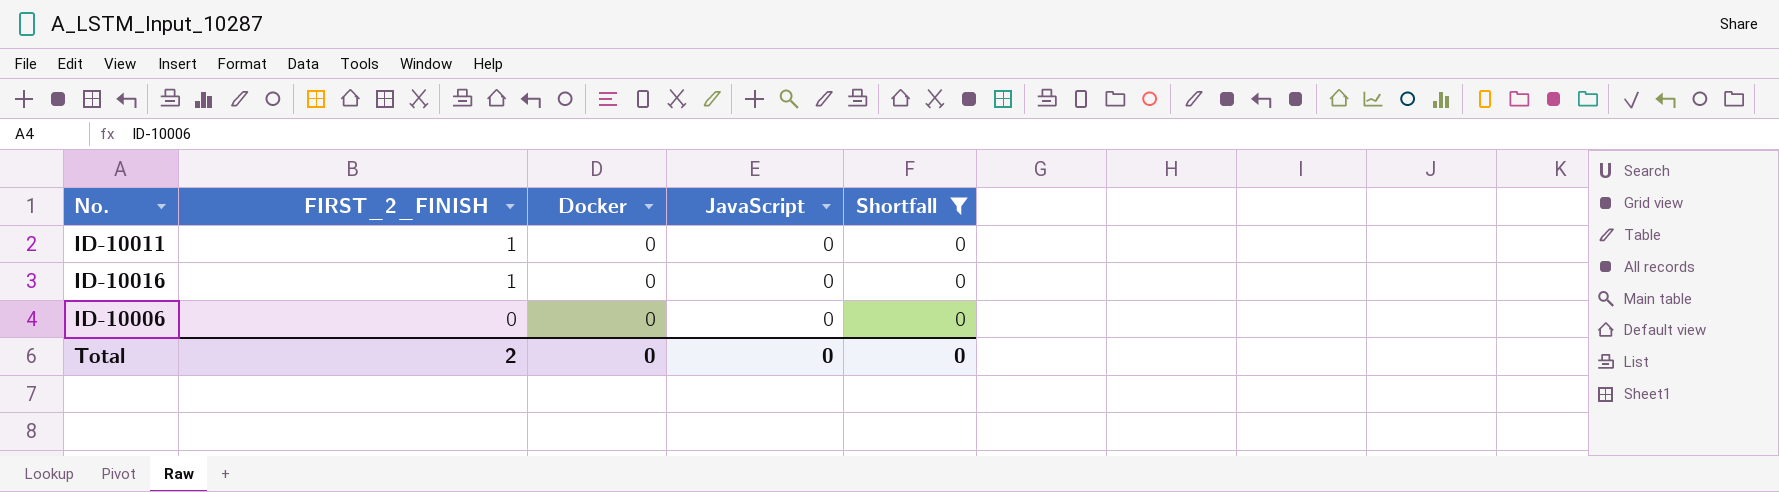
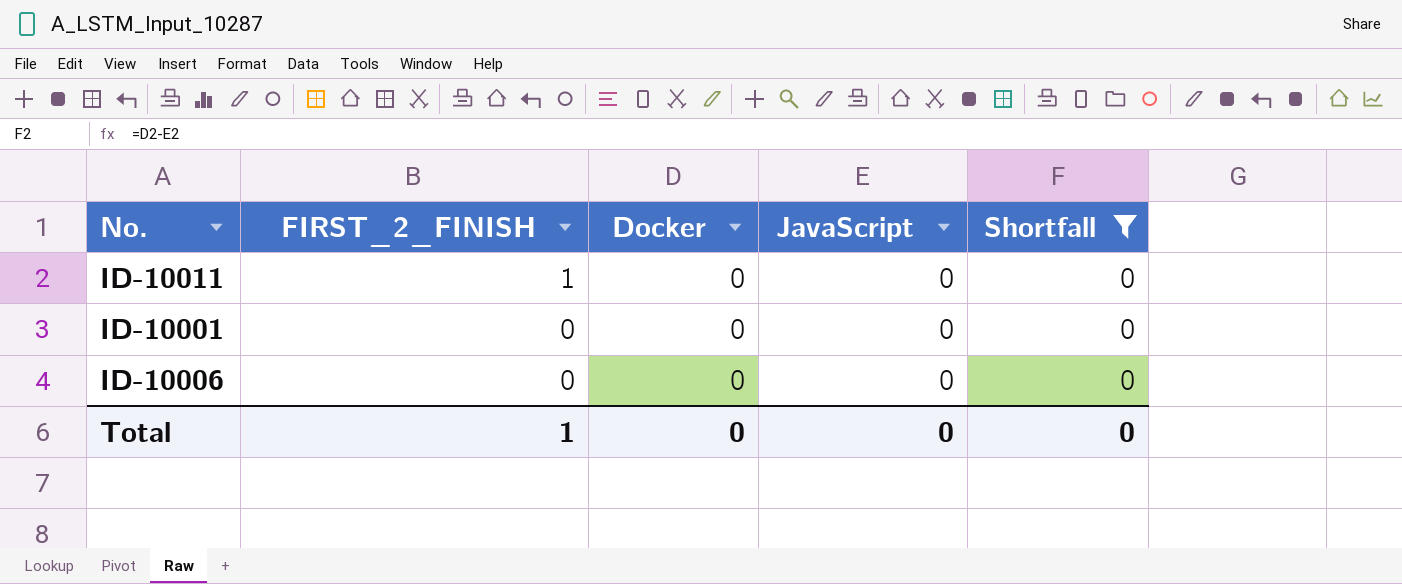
row ID-10016: 1 | 0 | 0 | 0 -> none
row ID-10001: none -> 0 | 0 | 0 | 0
Total | FIRST_2_FINISH: 2 -> 1

